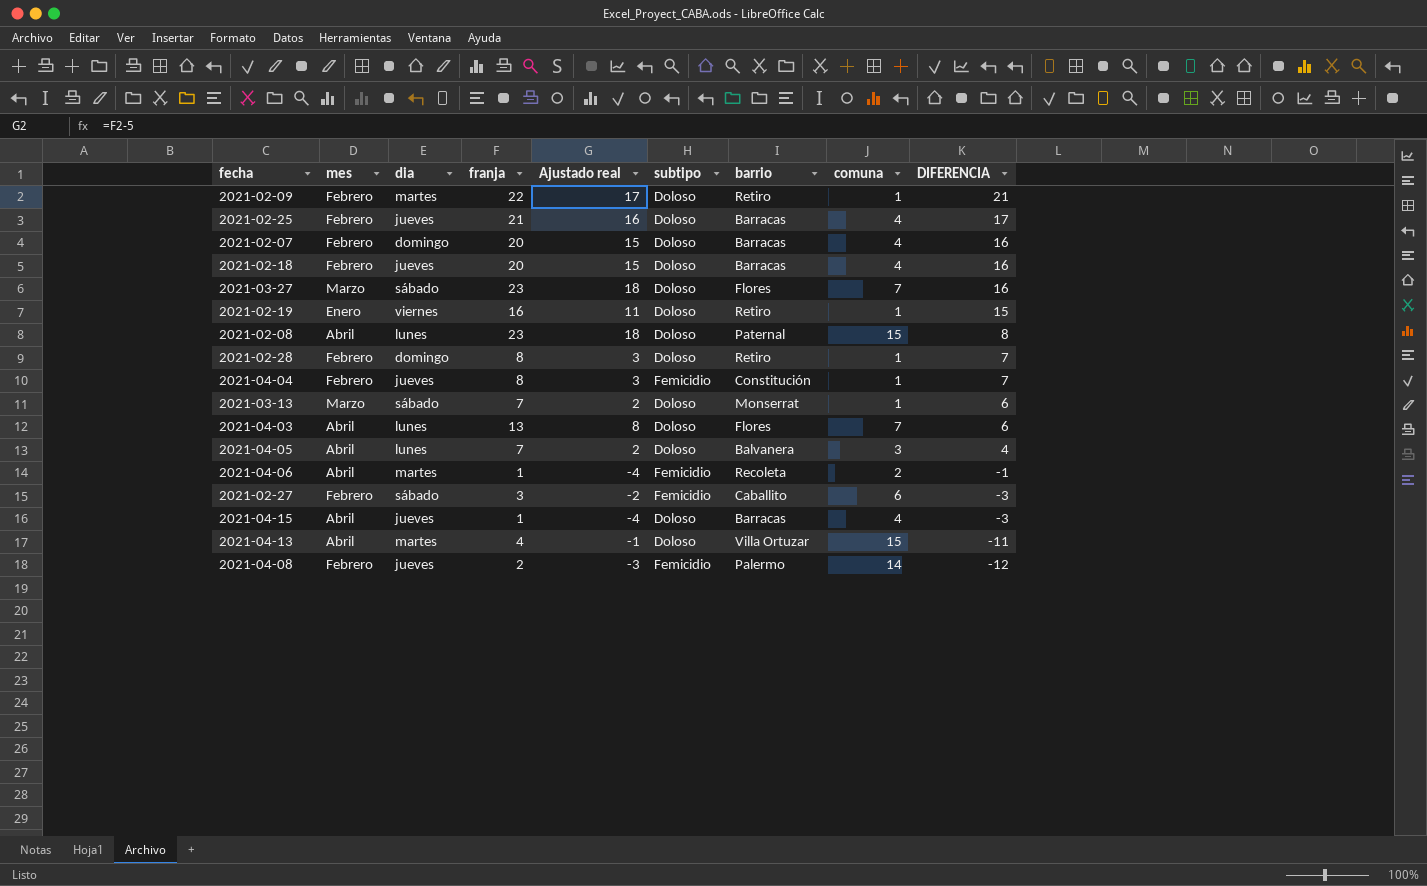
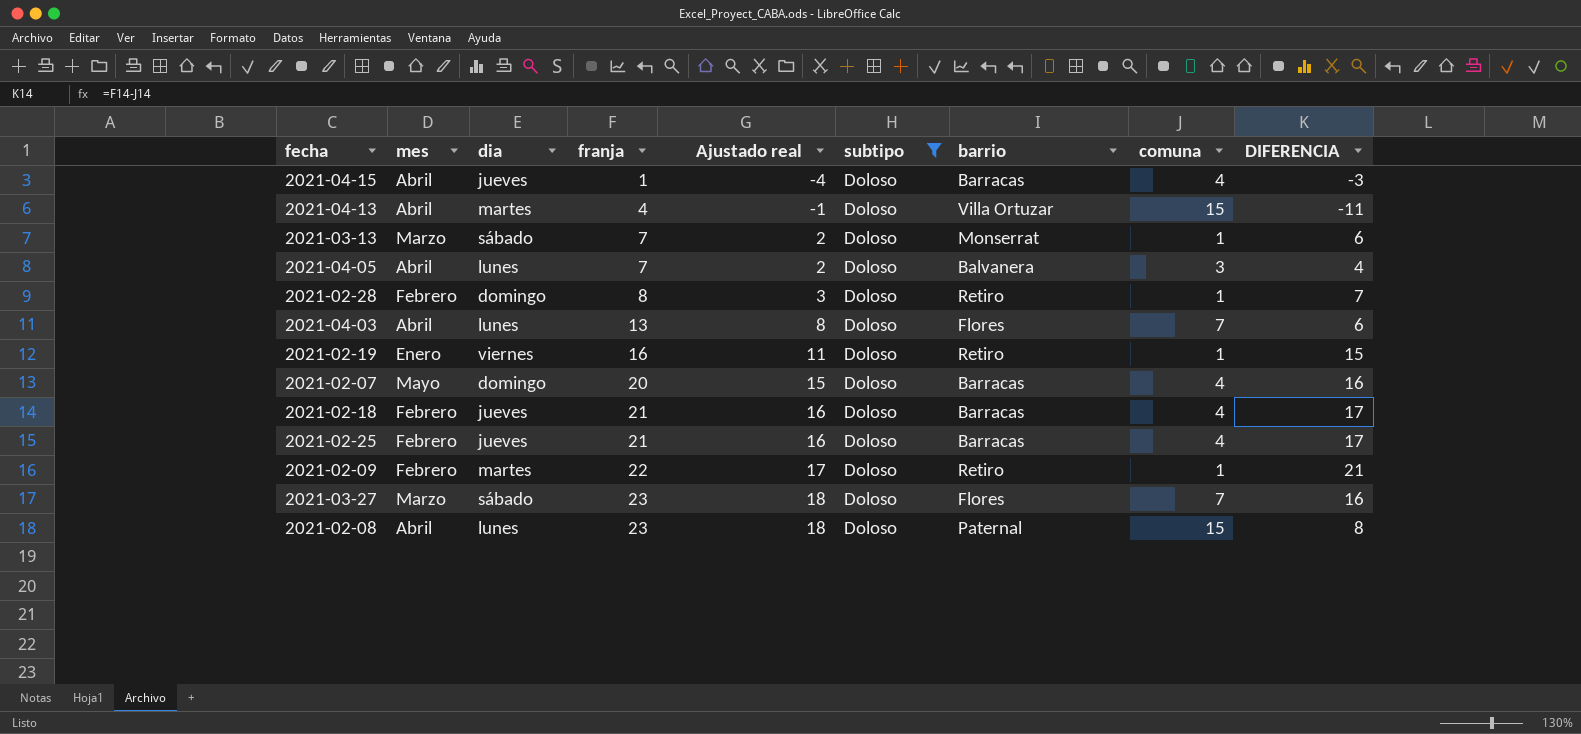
filter: none -> subtipo = Doloso
row order: DIFERENCIA descending -> franja ascending
2021-02-07 | mes: Febrero -> Mayo
2021-02-18 | franja: 20 -> 21
2021-02-18 | Ajustado real: 15 -> 16
2021-02-18 | DIFERENCIA: 16 -> 17

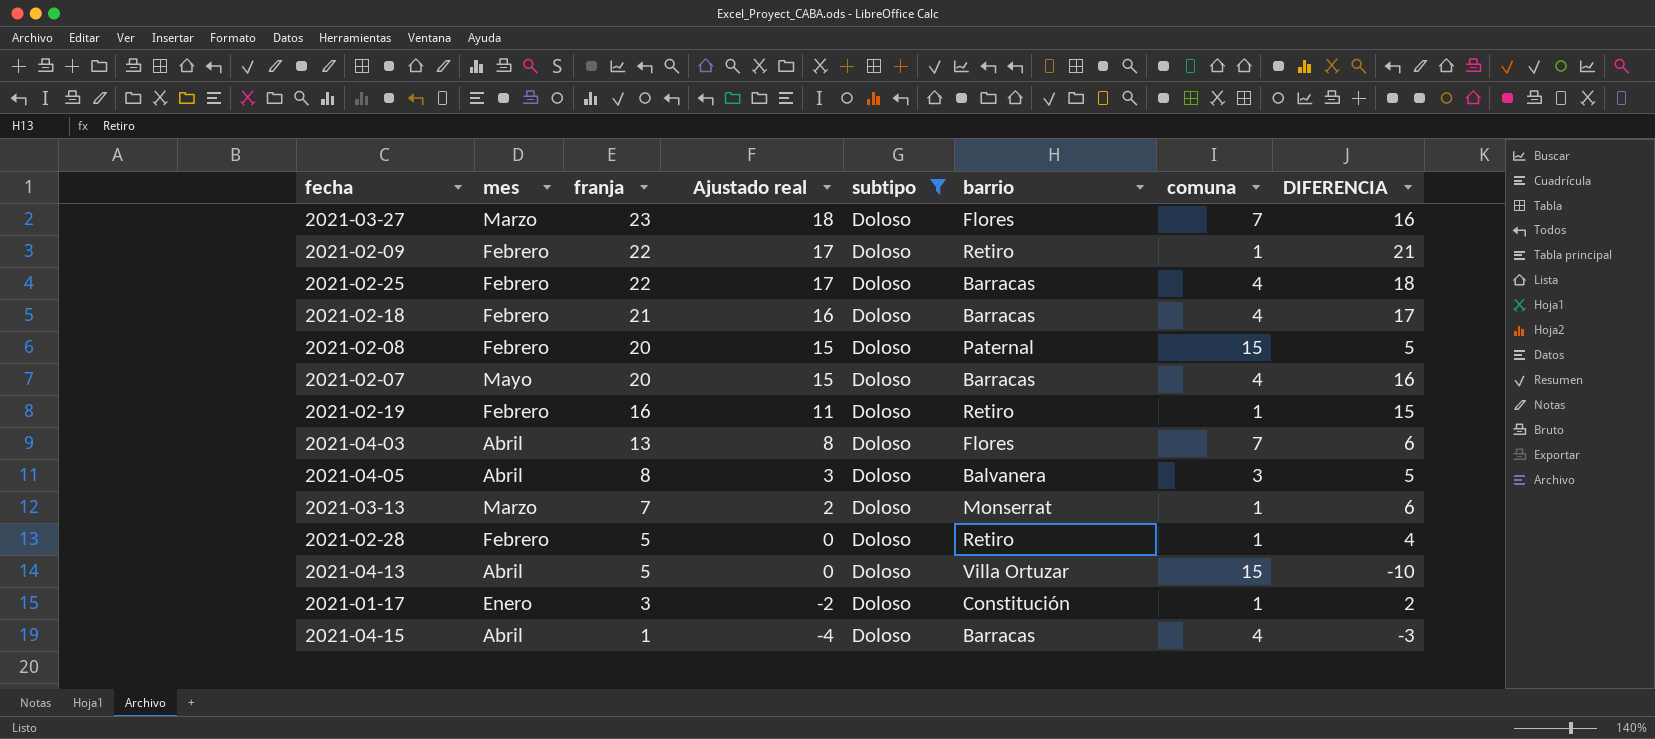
row order: franja ascending -> franja descending
column dia | position: 3 -> none
2021-02-25 | franja: 21 -> 22
2021-02-25 | Ajustado real: 16 -> 17
2021-02-25 | DIFERENCIA: 17 -> 18
2021-02-08 | mes: Abril -> Febrero
2021-02-08 | franja: 23 -> 20
2021-02-08 | Ajustado real: 18 -> 15
2021-02-08 | DIFERENCIA: 8 -> 5
2021-02-19 | mes: Enero -> Febrero
2021-04-05 | franja: 7 -> 8
2021-04-05 | Ajustado real: 2 -> 3
2021-04-05 | DIFERENCIA: 4 -> 5
2021-02-28 | franja: 8 -> 5
2021-02-28 | Ajustado real: 3 -> 0
2021-02-28 | DIFERENCIA: 7 -> 4
2021-04-13 | franja: 4 -> 5
2021-04-13 | Ajustado real: -1 -> 0
2021-04-13 | DIFERENCIA: -11 -> -10
row 2021-01-17: none -> Enero | 3 | -2 | Doloso | Constitución | 1 | 2

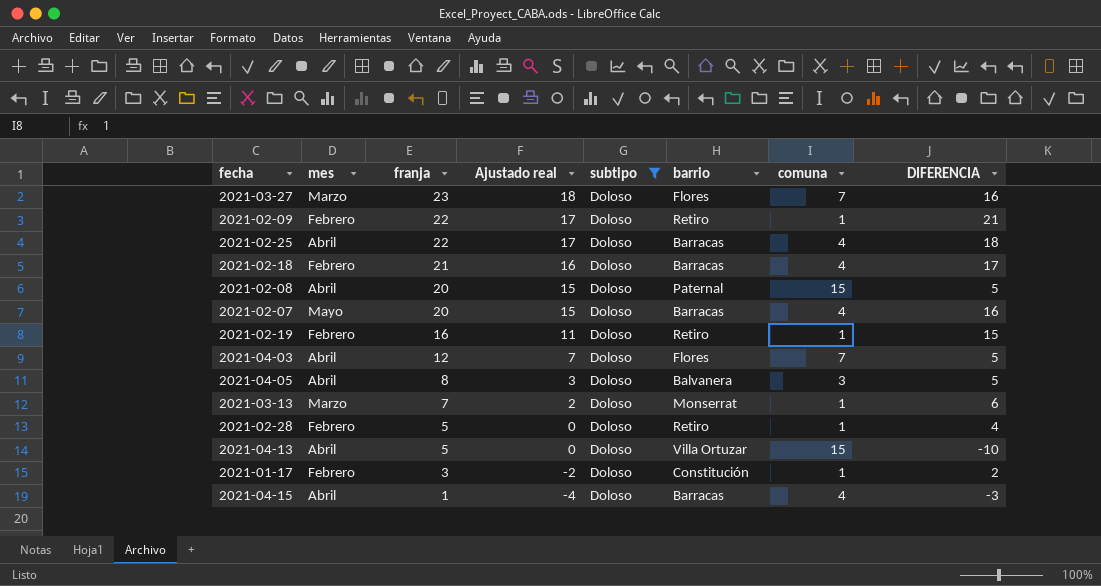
2021-02-25 | mes: Febrero -> Abril
2021-02-08 | mes: Febrero -> Abril
2021-04-03 | franja: 13 -> 12
2021-04-03 | Ajustado real: 8 -> 7
2021-04-03 | DIFERENCIA: 6 -> 5
2021-01-17 | mes: Enero -> Febrero

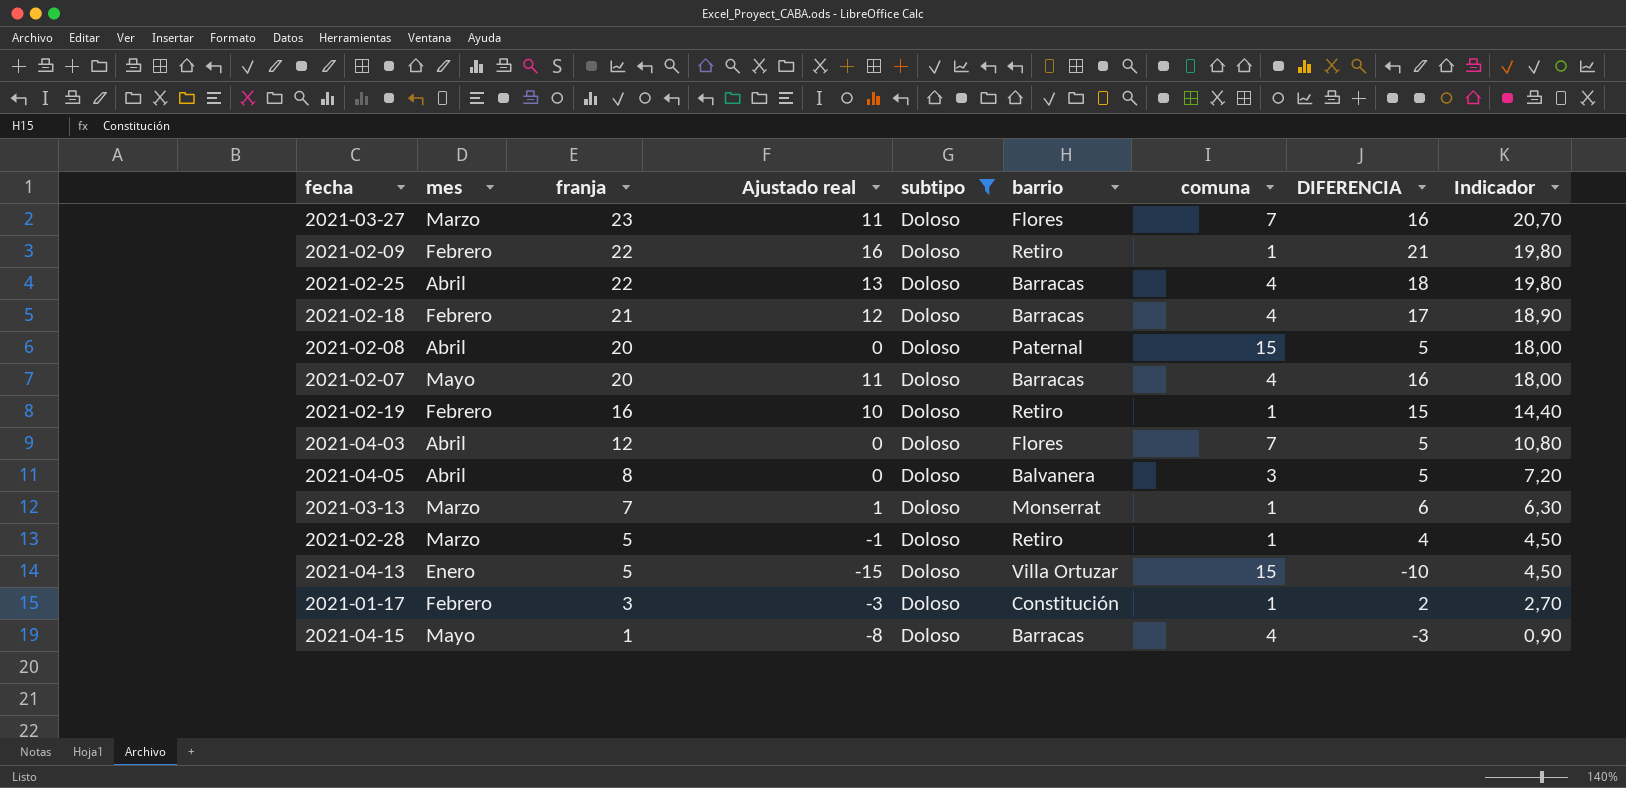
column Ajustado real | formula: [franja] - 5 -> [DIFERENCIA] - 5
column Indicador | formula: none -> [franja] * 0,9
2021-02-28 | mes: Febrero -> Marzo
2021-04-13 | mes: Abril -> Enero
2021-04-15 | mes: Abril -> Mayo

